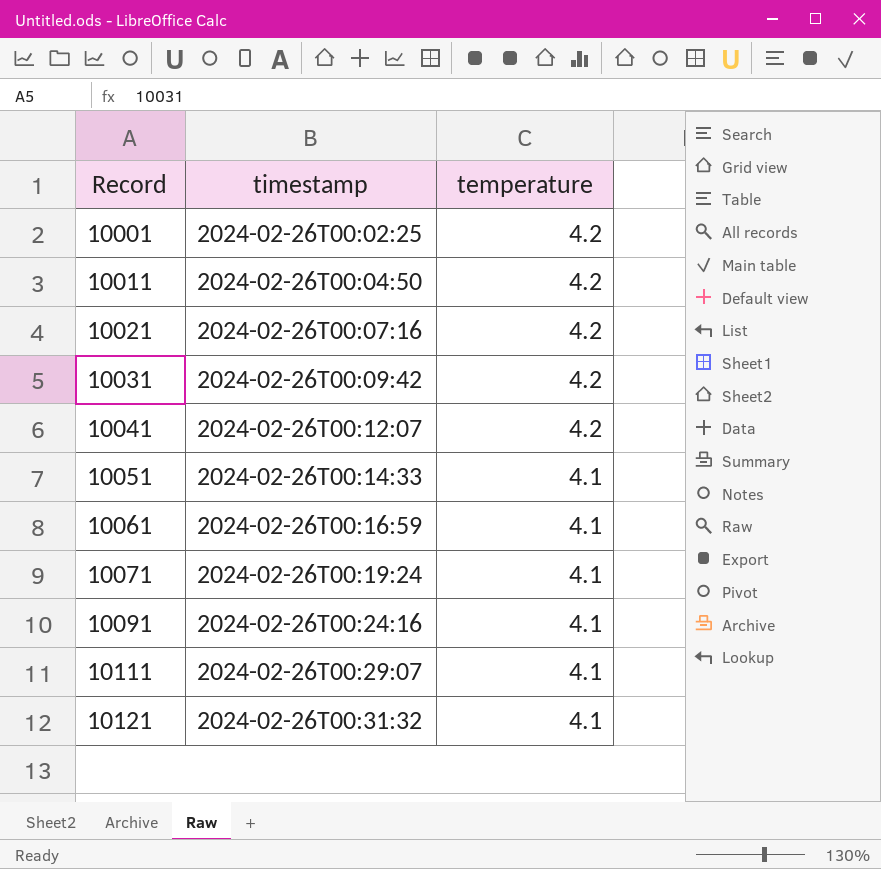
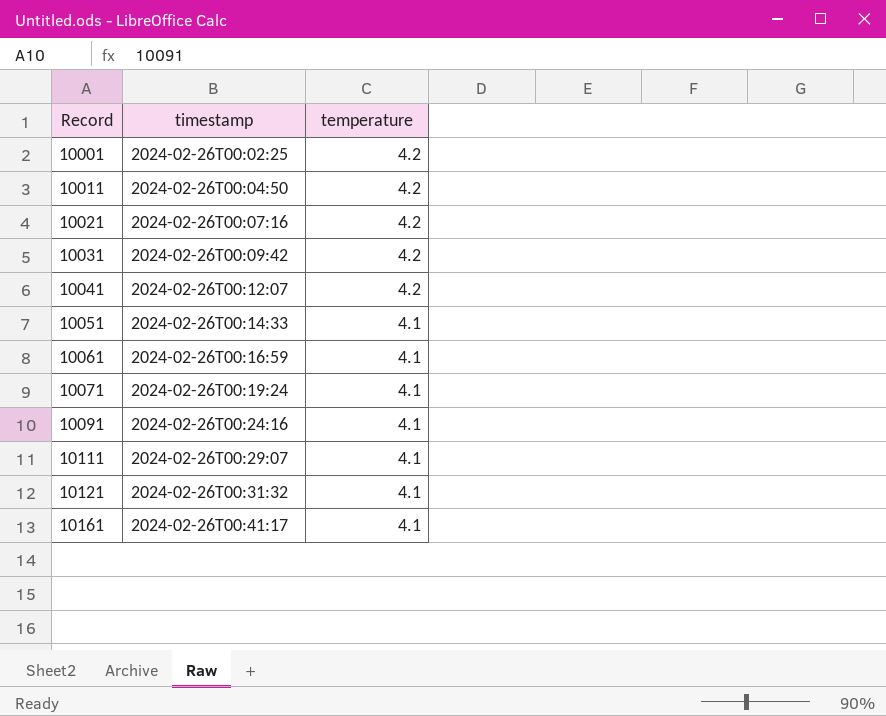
row 10161: none -> 2024-02-26T00:41:17 | 4.1

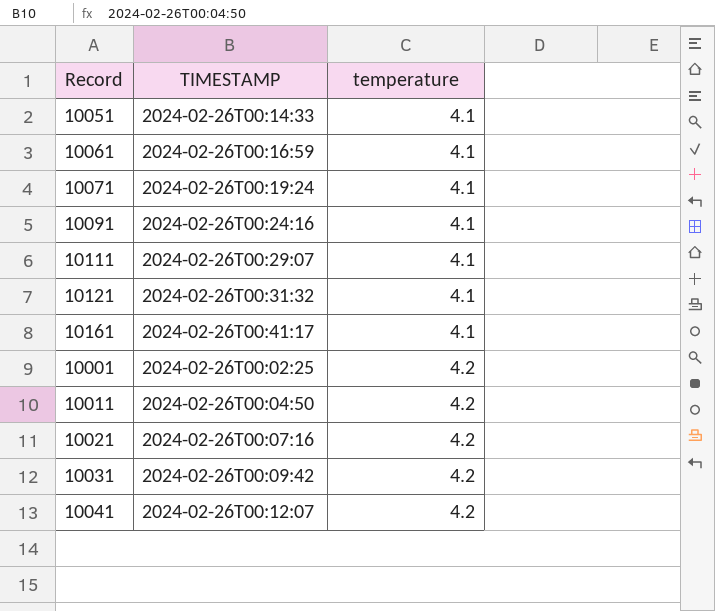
row order: Record ascending -> temperature ascending
column name: timestamp -> TIMESTAMP

